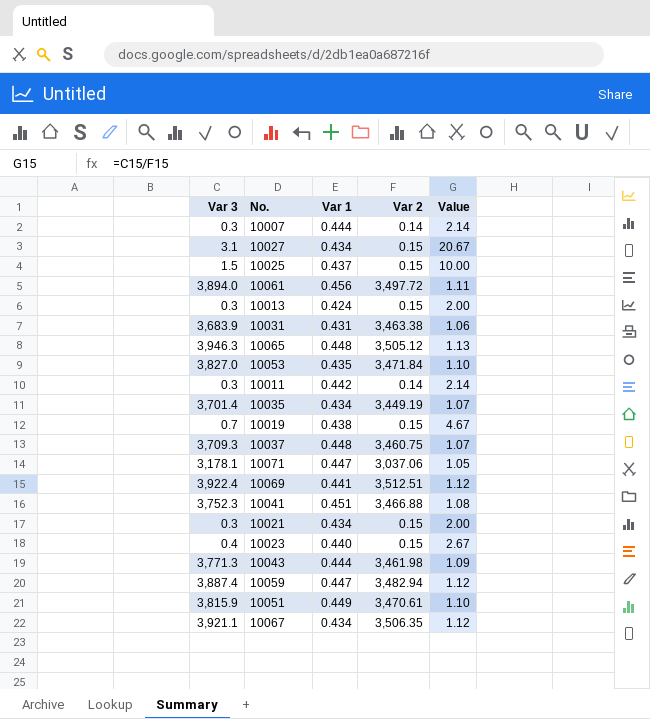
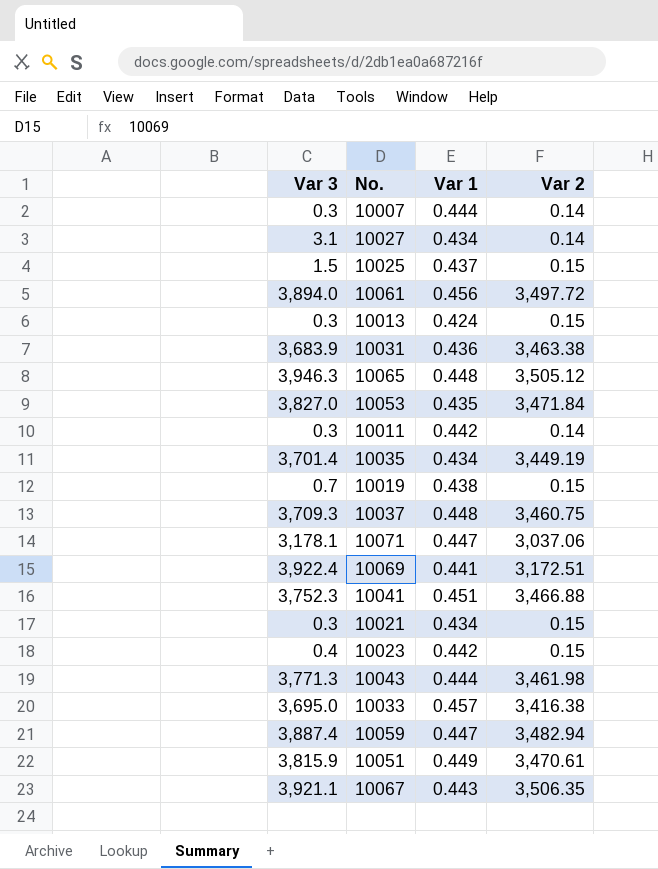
column Value | formula: [Var 3] / [Var 2] -> none
10027 | Var 2: 0.15 -> 0.14
10031 | Var 1: 0.431 -> 0.436
10069 | Var 2: 3,512.51 -> 3,172.51
10023 | Var 1: 0.440 -> 0.442
row 10033: none -> 3,695.0 | 0.457 | 3,416.38
10067 | Var 1: 0.434 -> 0.443

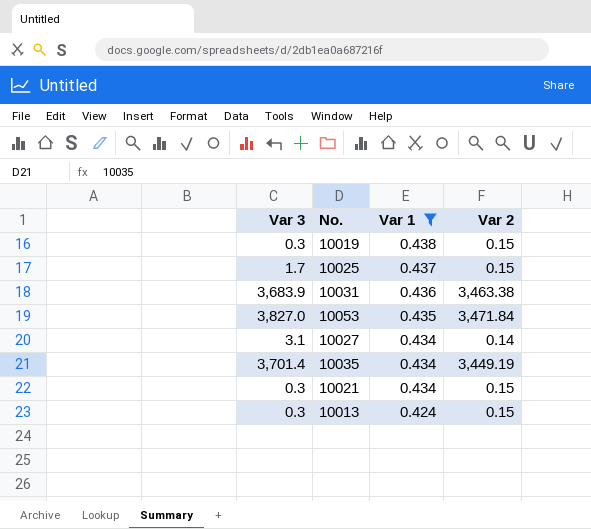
filter: none -> Var 1 <= 0.438
row order: none -> Var 1 descending
10019 | Var 3: 0.7 -> 0.3
10025 | Var 3: 1.5 -> 1.7

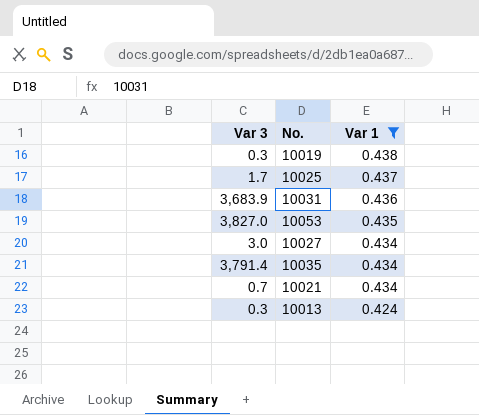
column Var 2 | position: 4 -> none
10027 | Var 3: 3.1 -> 3.0
10035 | Var 3: 3,701.4 -> 3,791.4
10021 | Var 3: 0.3 -> 0.7

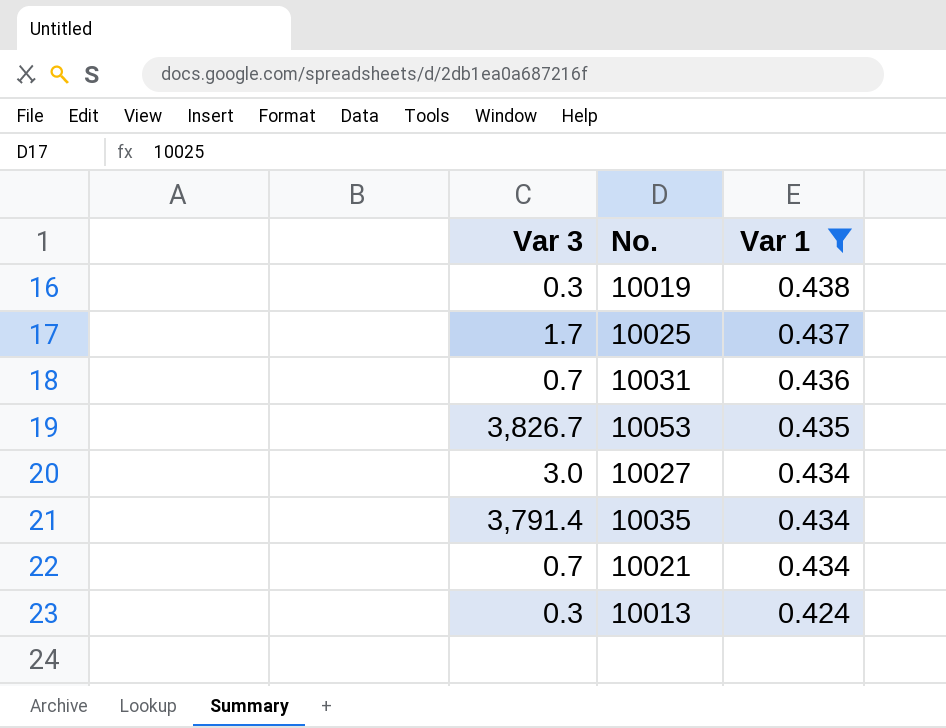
10031 | Var 3: 3,683.9 -> 0.7
10053 | Var 3: 3,827.0 -> 3,826.7

